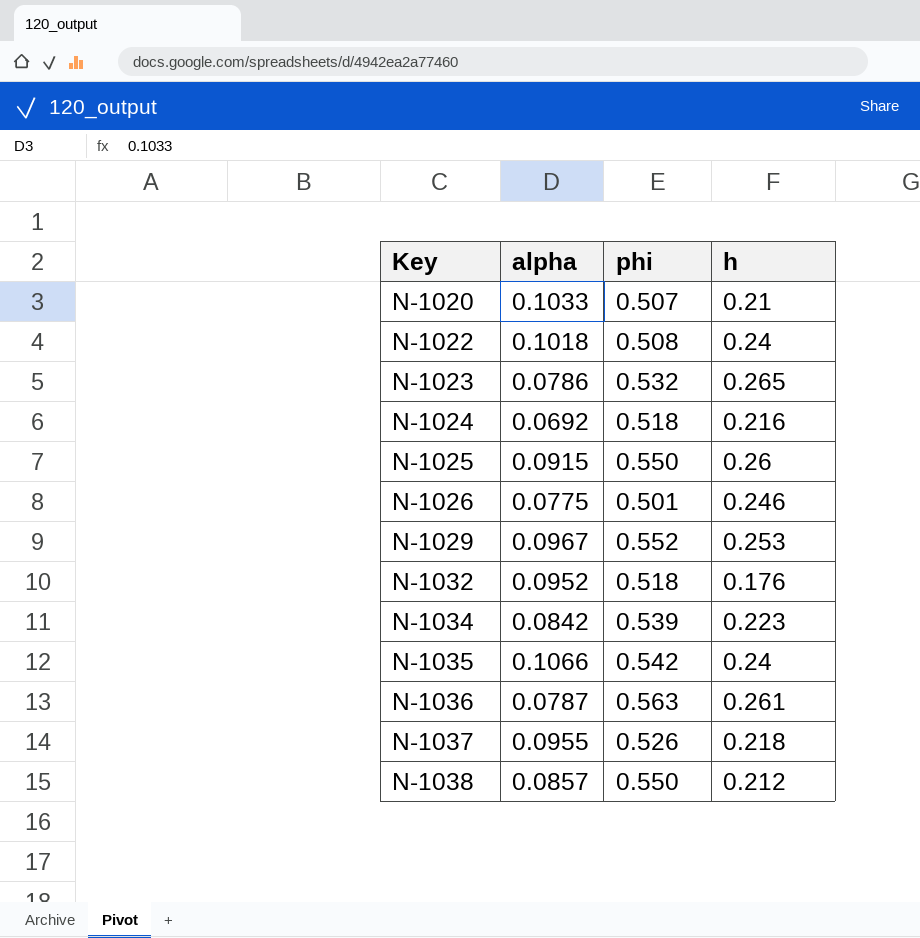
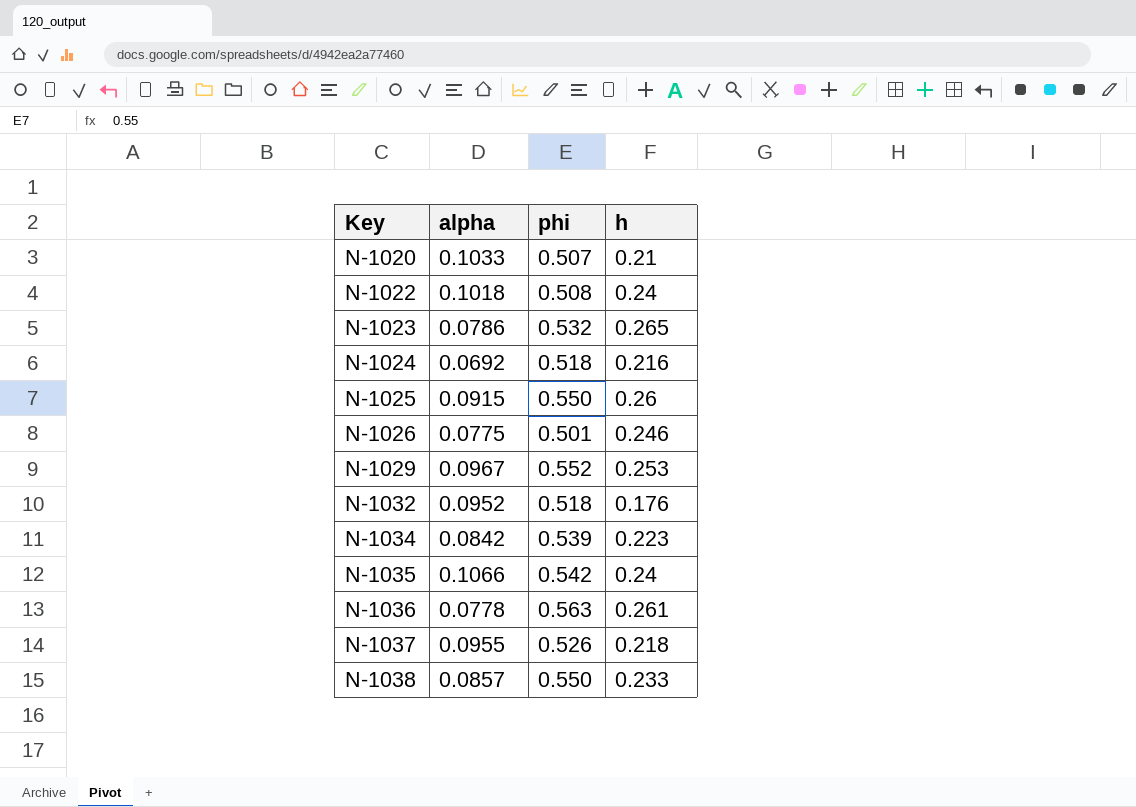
N-1036 | alpha: 0.0787 -> 0.0778
N-1038 | h: 0.212 -> 0.233

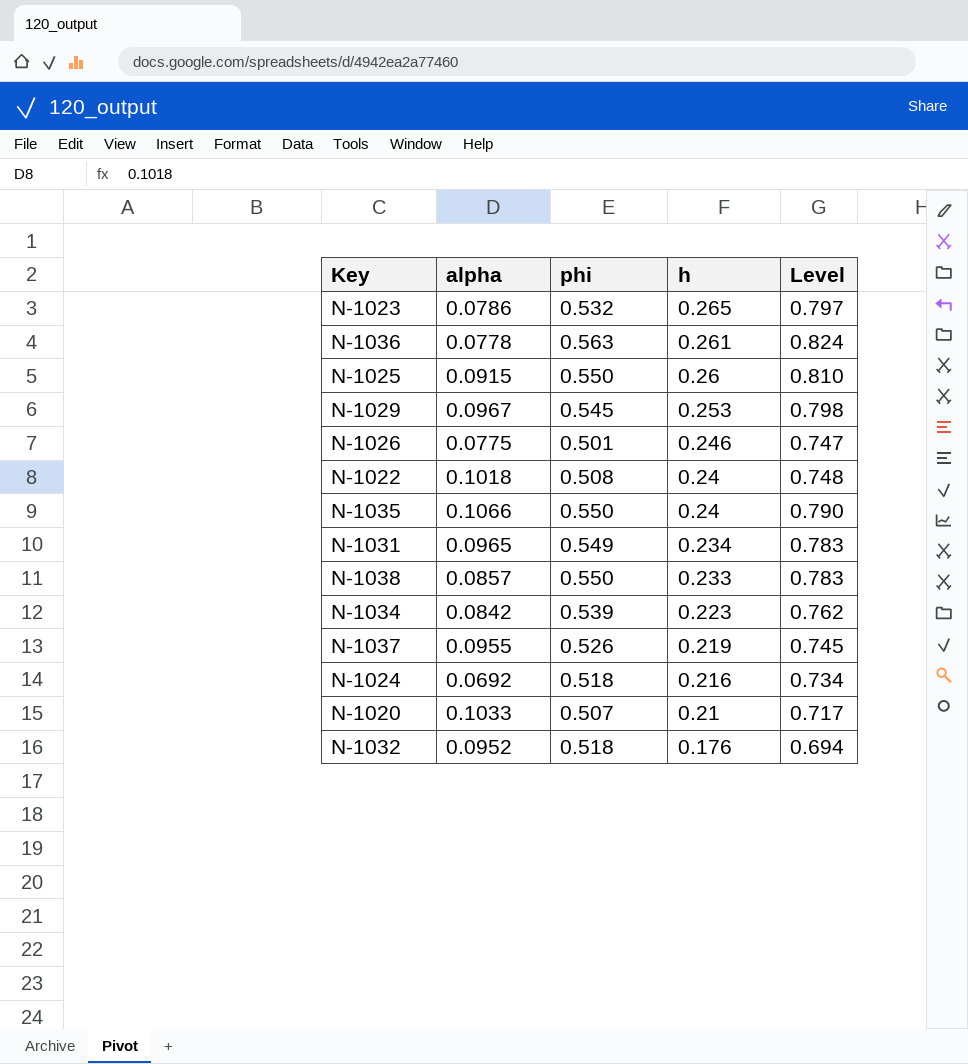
row order: Key ascending -> h descending
column Level | formula: none -> [phi] + [h]
N-1029 | phi: 0.552 -> 0.545
N-1035 | phi: 0.542 -> 0.550
row N-1031: none -> 0.0965 | 0.549 | 0.234 | 0.783
N-1037 | h: 0.218 -> 0.219

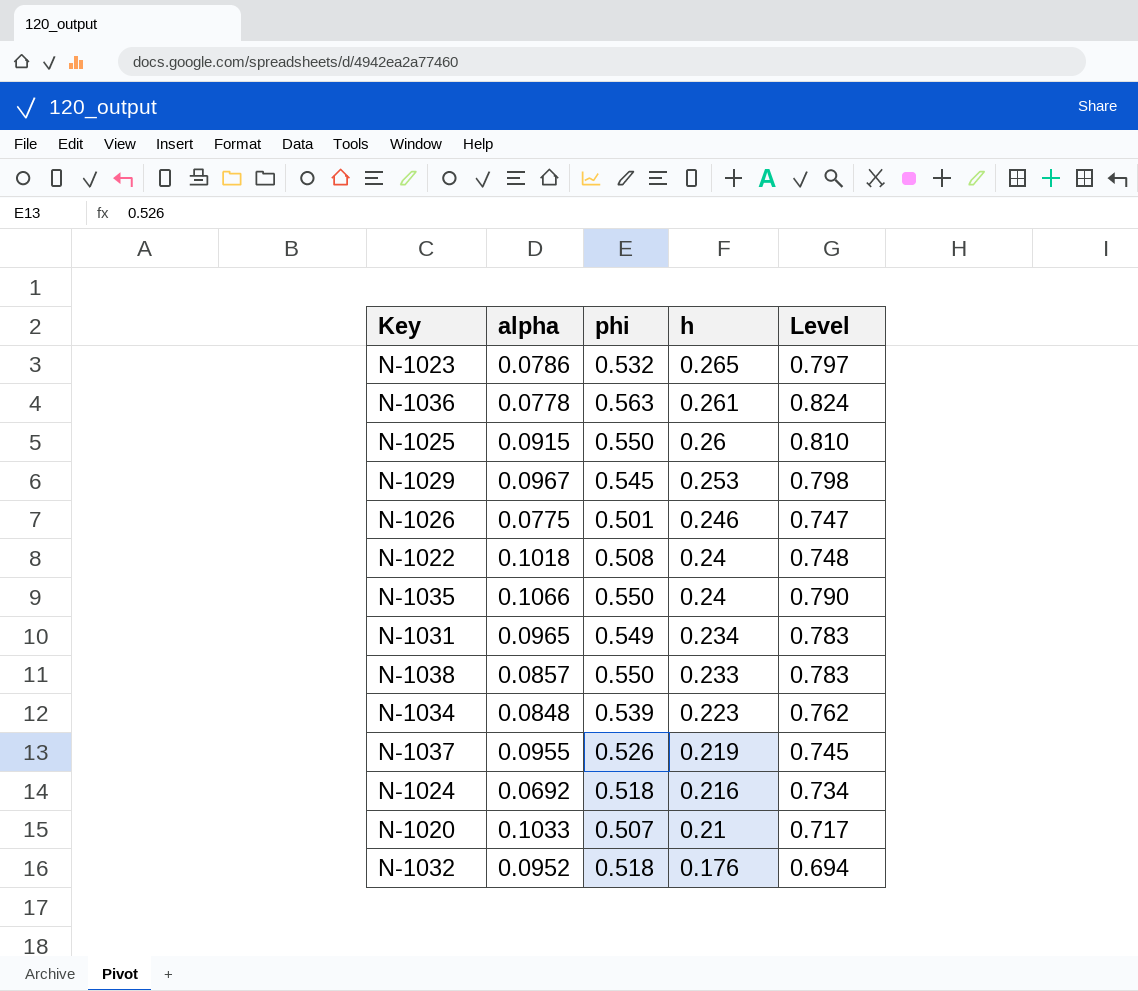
N-1034 | alpha: 0.0842 -> 0.0848

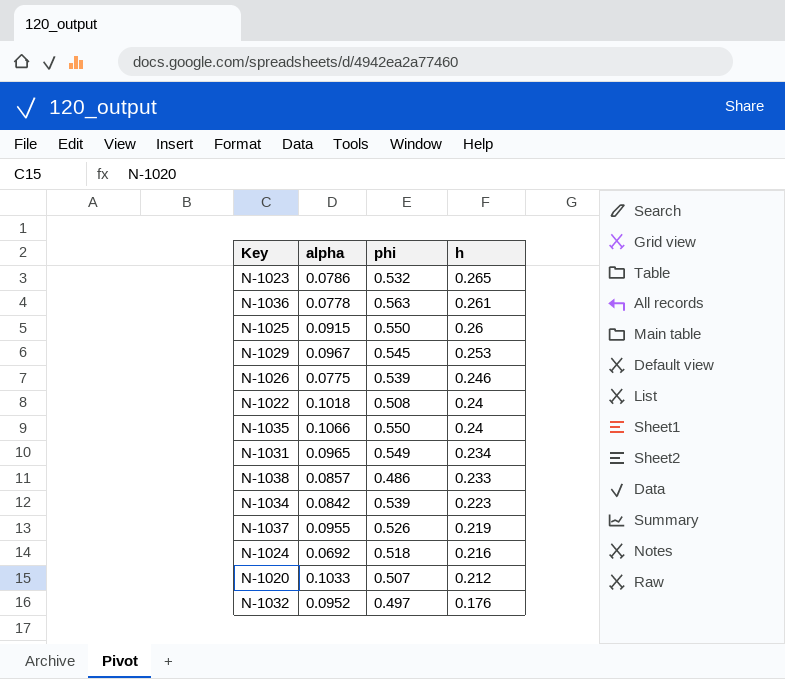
column Level | formula: [phi] + [h] -> none
N-1026 | phi: 0.501 -> 0.539
N-1038 | phi: 0.550 -> 0.486
N-1034 | alpha: 0.0848 -> 0.0842
N-1020 | h: 0.21 -> 0.212
N-1032 | phi: 0.518 -> 0.497

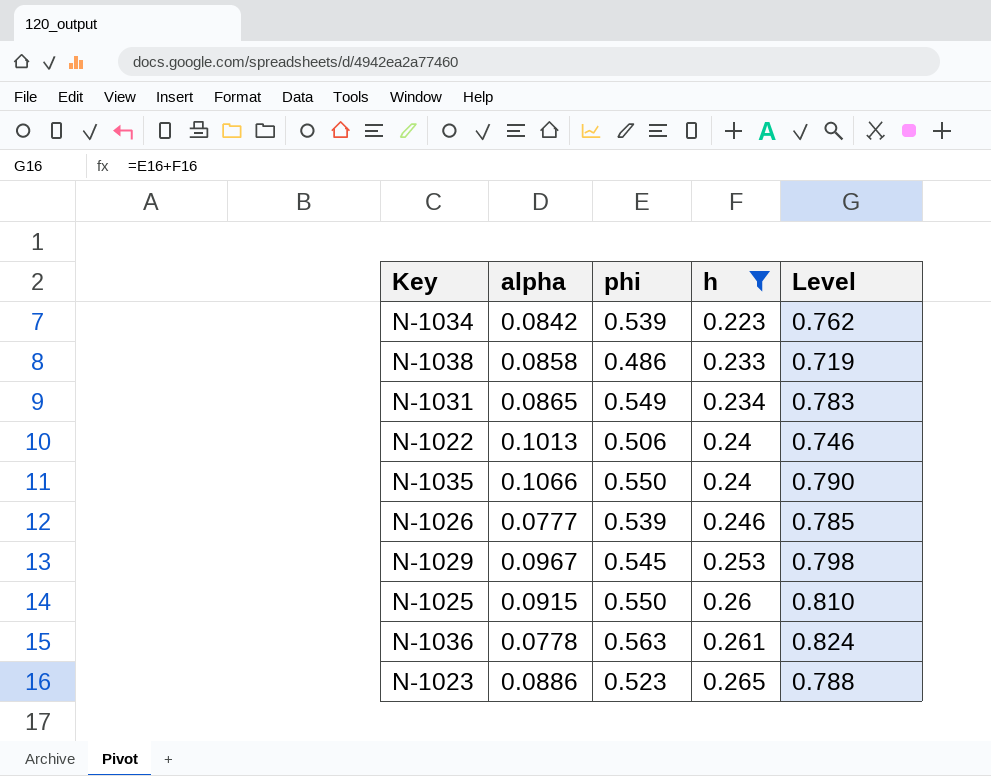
filter: none -> h >= 0.223
row order: h descending -> h ascending
column Level | formula: none -> [phi] + [h]
N-1038 | alpha: 0.0857 -> 0.0858
N-1031 | alpha: 0.0965 -> 0.0865
N-1022 | alpha: 0.1018 -> 0.1013
N-1022 | phi: 0.508 -> 0.506
N-1026 | alpha: 0.0775 -> 0.0777
N-1023 | alpha: 0.0786 -> 0.0886
N-1023 | phi: 0.532 -> 0.523

